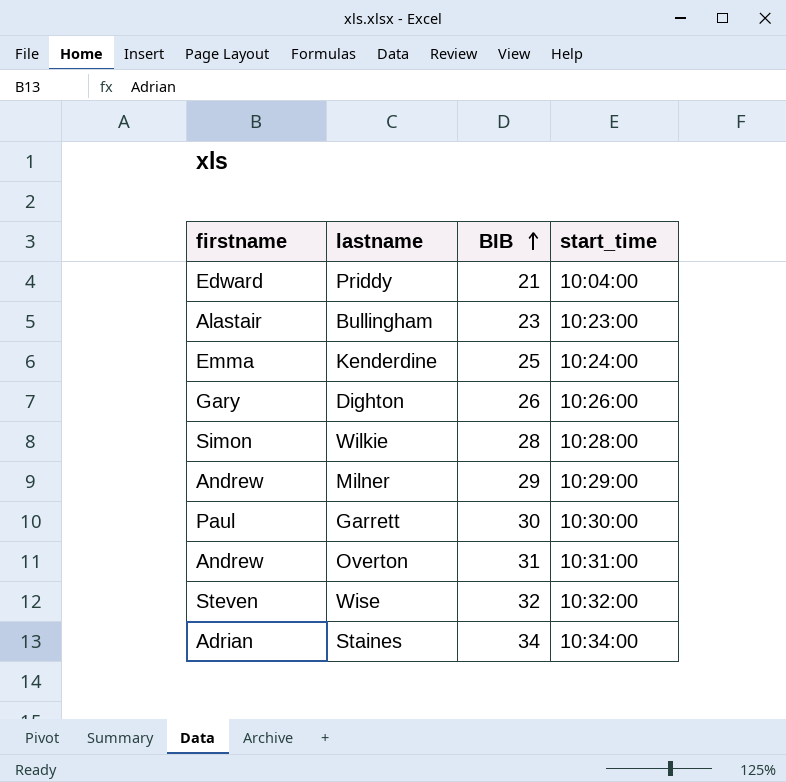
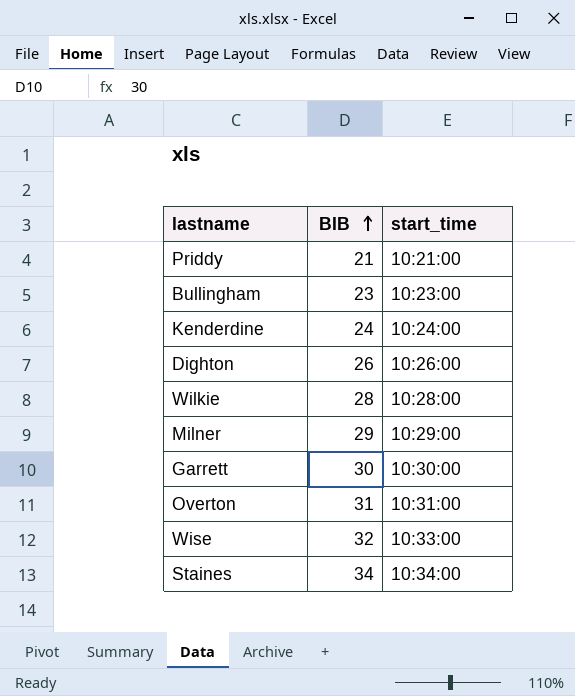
column firstname | position: 1 -> none
Priddy | start_time: 10:04:00 -> 10:21:00
Kenderdine | BIB: 25 -> 24
Wise | start_time: 10:32:00 -> 10:33:00

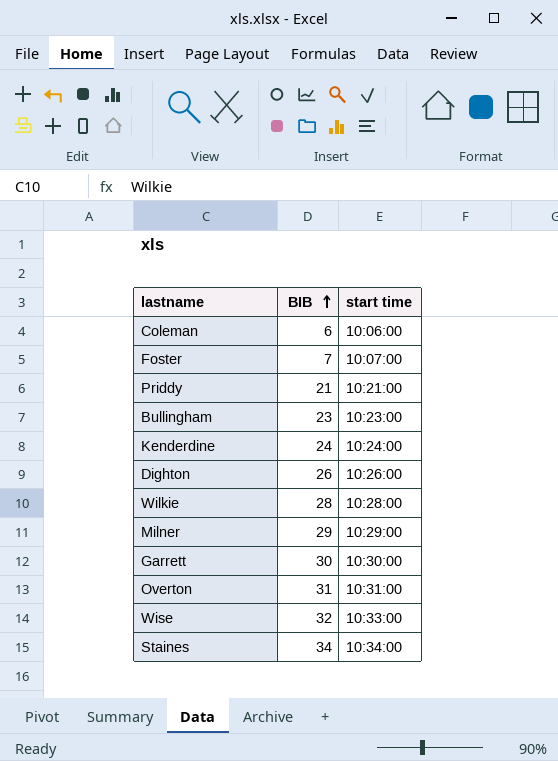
column name: start_time -> start time
row Coleman: none -> 6 | 10:06:00
row Foster: none -> 7 | 10:07:00

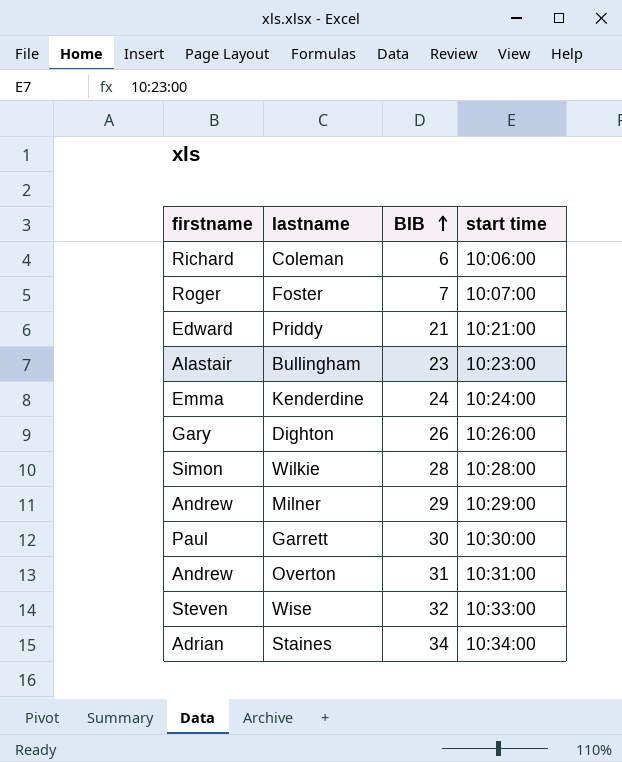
column firstname | position: none -> 1

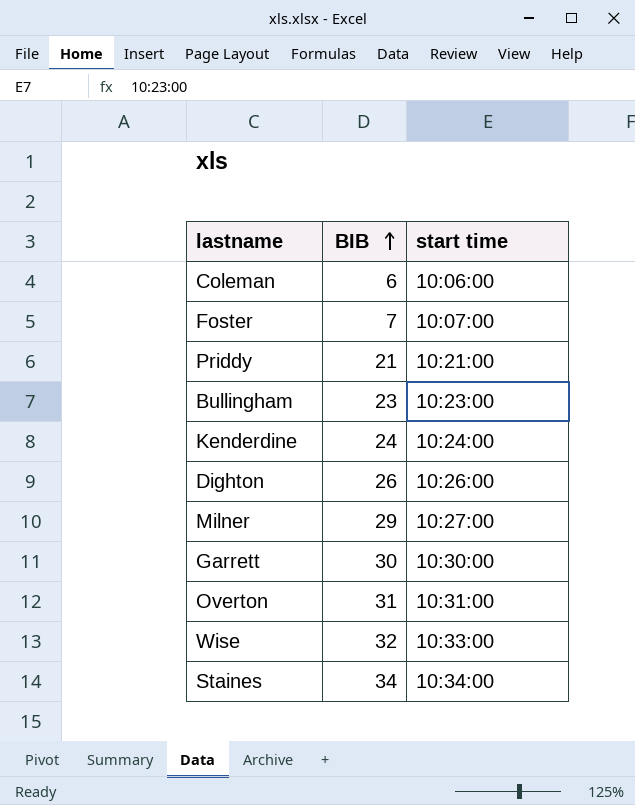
column firstname | position: 1 -> none
row Wilkie: Simon | 28 | 10:28:00 -> none
Milner | start time: 10:29:00 -> 10:27:00

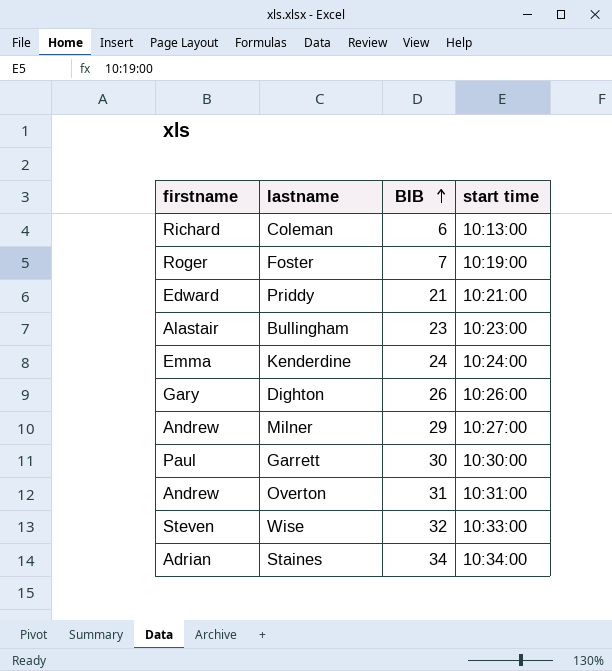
column firstname | position: none -> 1
Coleman | start time: 10:06:00 -> 10:13:00
Foster | start time: 10:07:00 -> 10:19:00

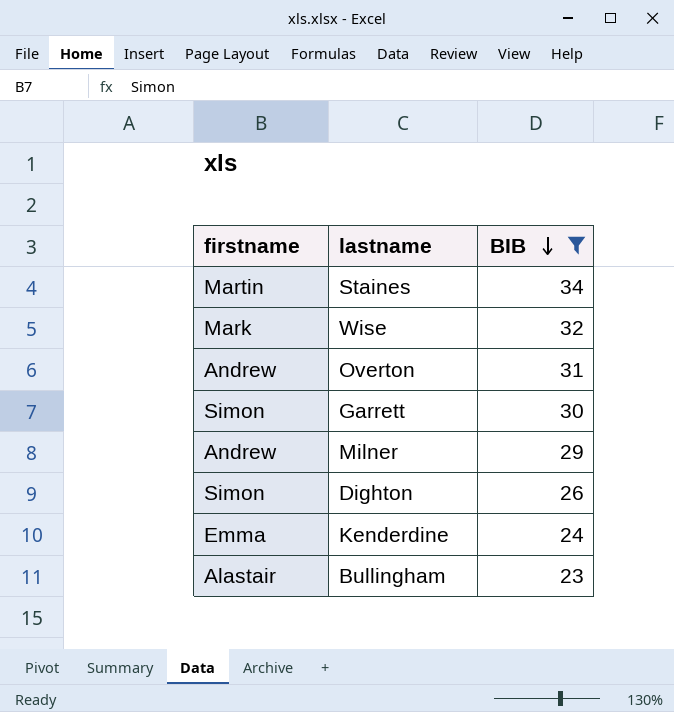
filter: none -> BIB >= 23
row order: BIB ascending -> BIB descending
column start time | position: 4 -> none
Staines | firstname: Adrian -> Martin
Wise | firstname: Steven -> Mark
Garrett | firstname: Paul -> Simon
Dighton | firstname: Gary -> Simon

